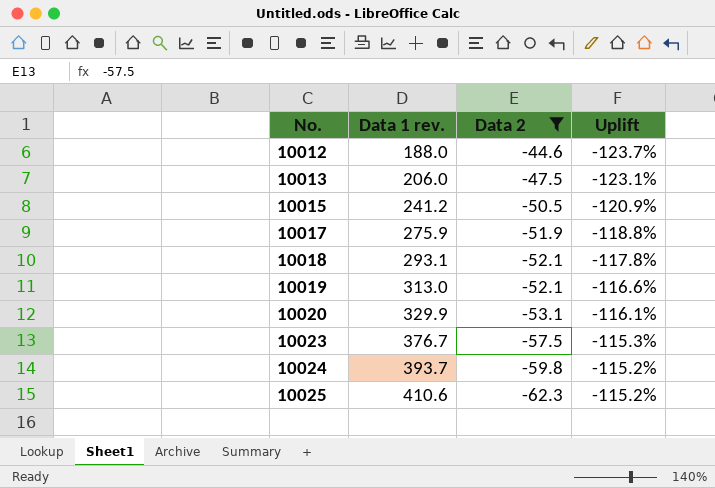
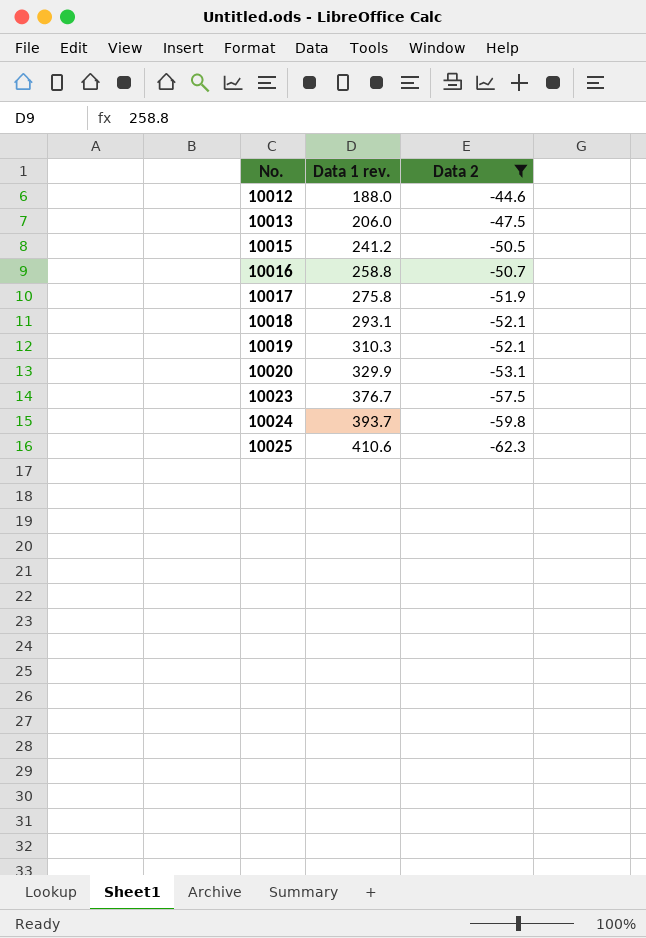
column Uplift | formula: ([Data 2] - [Data 1 rev.]) / [Data 1 rev.] -> none
row 10016: none -> 258.8 | -50.7
10017 | Data 1 rev.: 275.9 -> 275.8
10019 | Data 1 rev.: 313.0 -> 310.3

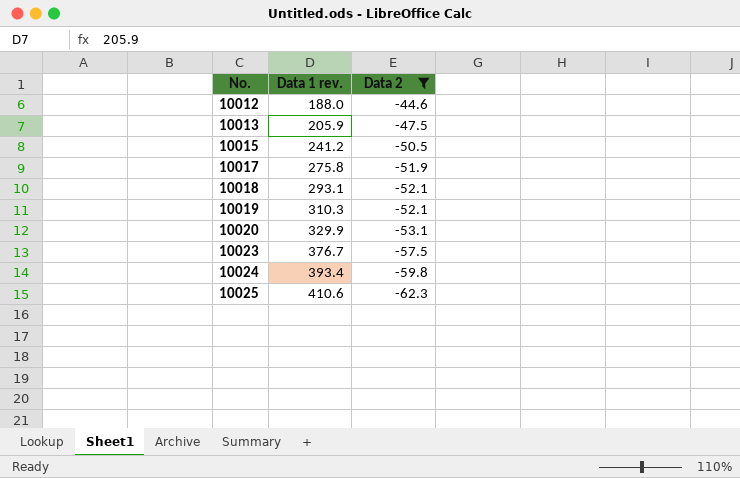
row 10016: 258.8 | -50.7 -> none
10013 | Data 1 rev.: 206.0 -> 205.9
10024 | Data 1 rev.: 393.7 -> 393.4

